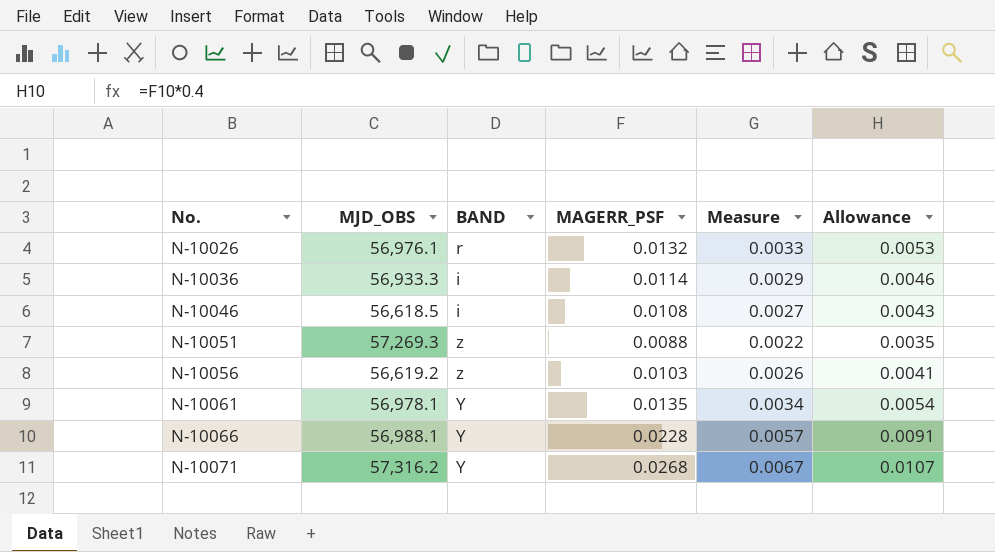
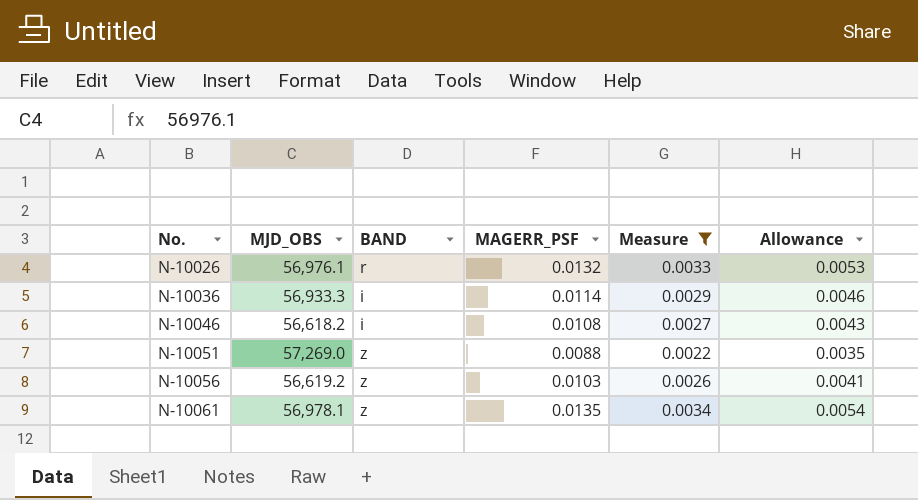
filter: none -> Measure <= 0.0034
N-10046 | MJD_OBS: 56,618.5 -> 56,618.2
N-10051 | MJD_OBS: 57,269.3 -> 57,269.0
N-10061 | BAND: Y -> z

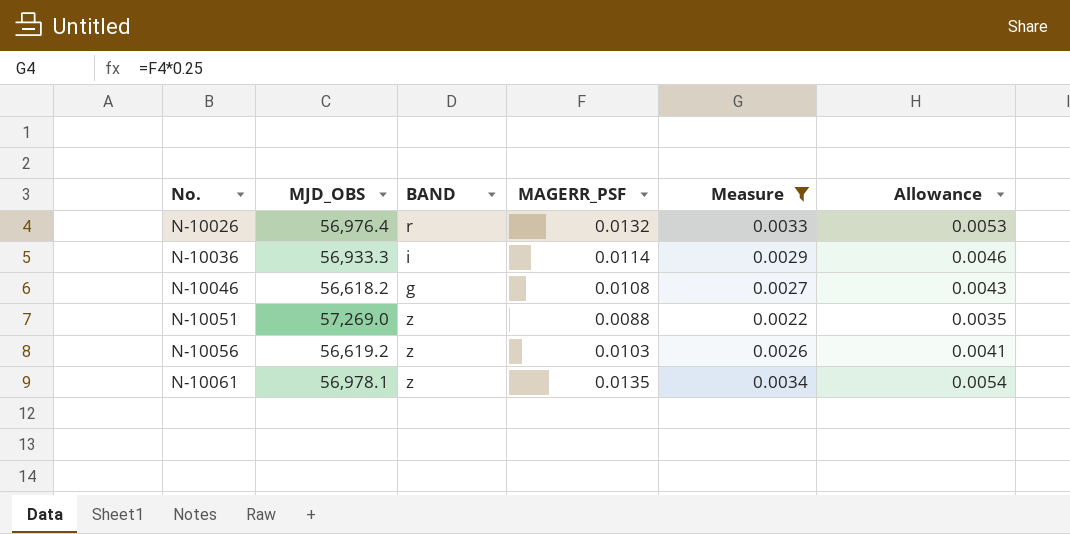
N-10026 | MJD_OBS: 56,976.1 -> 56,976.4
N-10046 | BAND: i -> g

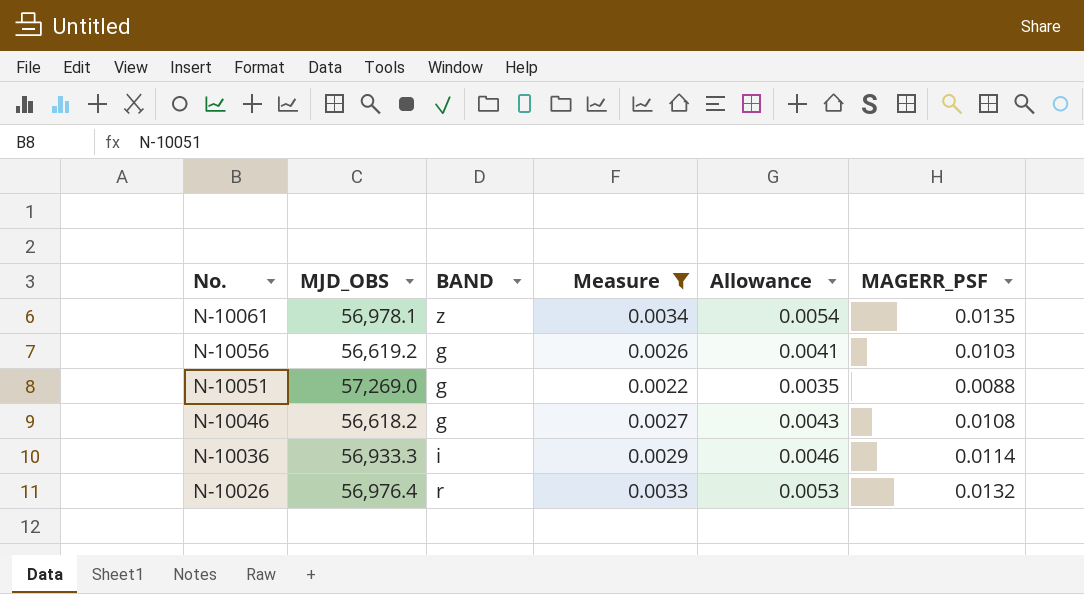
row order: No. ascending -> No. descending
column MAGERR_PSF | position: 4 -> 6
N-10056 | BAND: z -> g
N-10051 | BAND: z -> g

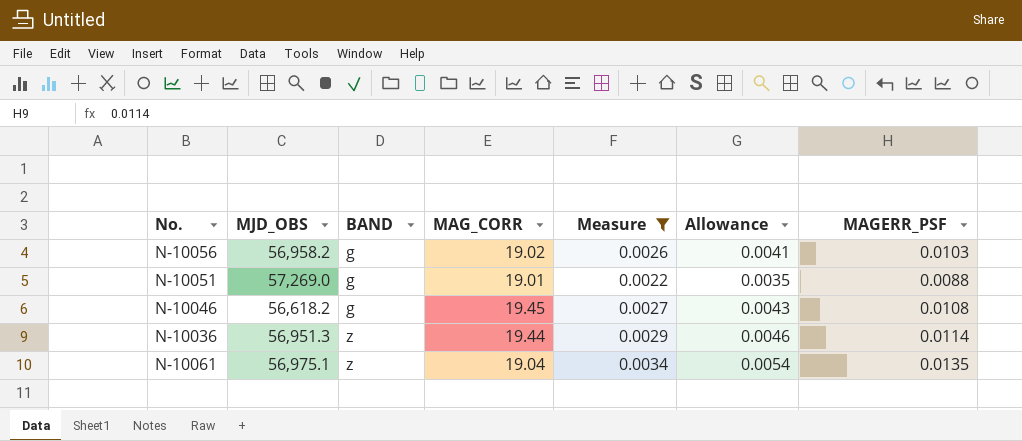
row order: No. descending -> BAND ascending
column MAG_CORR | position: none -> 4
row N-10026: 56,976.4 | r | 0.0033 | 0.0053 | 0.0132 -> none
N-10056 | MJD_OBS: 56,619.2 -> 56,958.2
N-10036 | MJD_OBS: 56,933.3 -> 56,951.3
N-10036 | BAND: i -> z
N-10061 | MJD_OBS: 56,978.1 -> 56,975.1

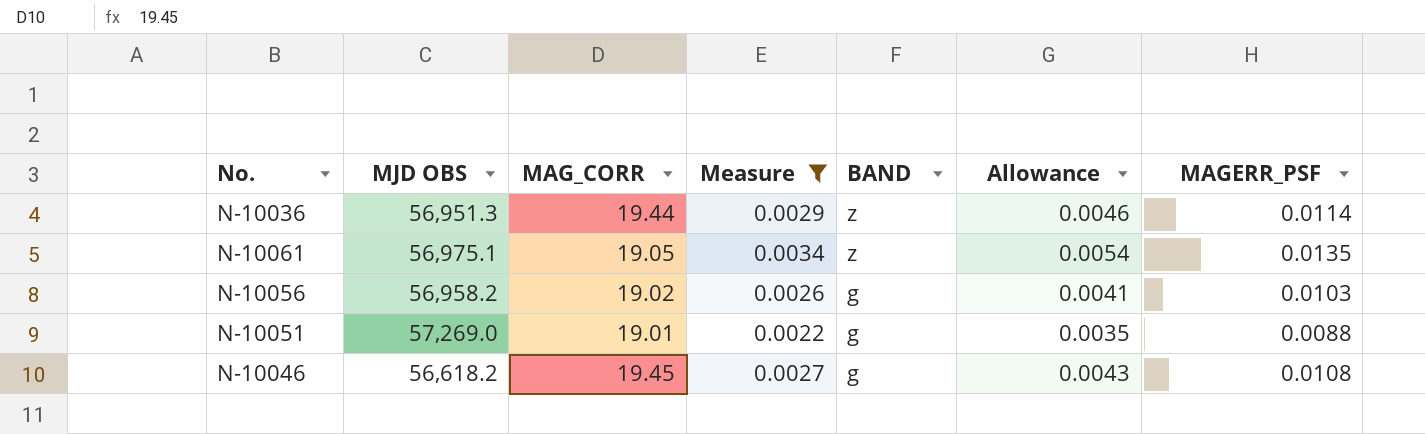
row order: BAND ascending -> BAND descending
column name: MJD_OBS -> MJD OBS
column BAND | position: 3 -> 5
N-10061 | MAG_CORR: 19.04 -> 19.05

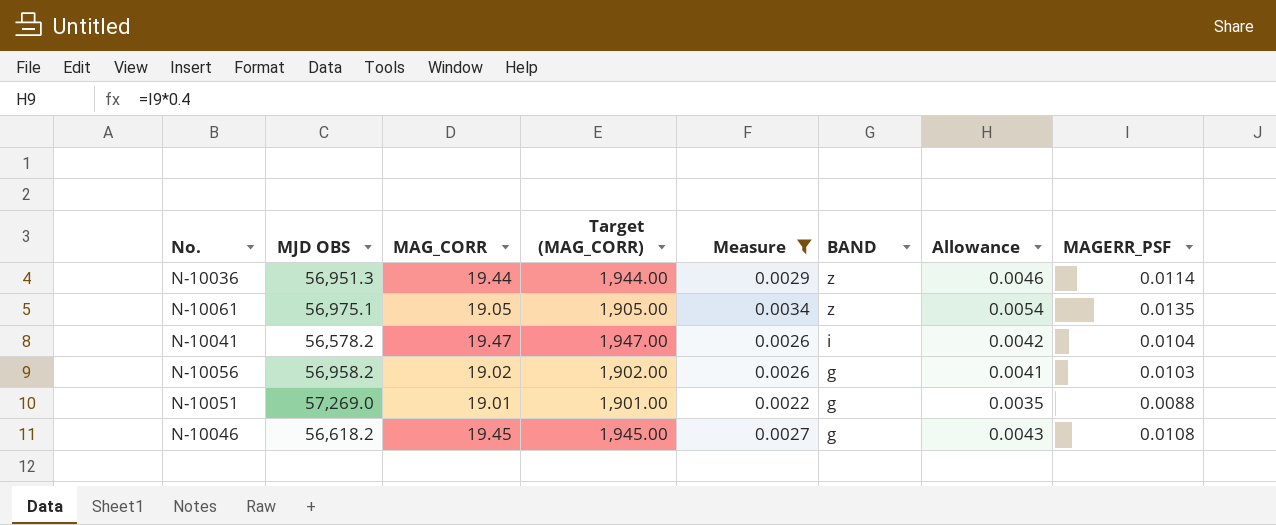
column Target (MAG_CORR) | formula: none -> [MAG_CORR] * 100
row N-10041: none -> 56,578.2 | 19.47 | 1,947.00 | 0.0026 | i | 0.0042 | 0.0104

